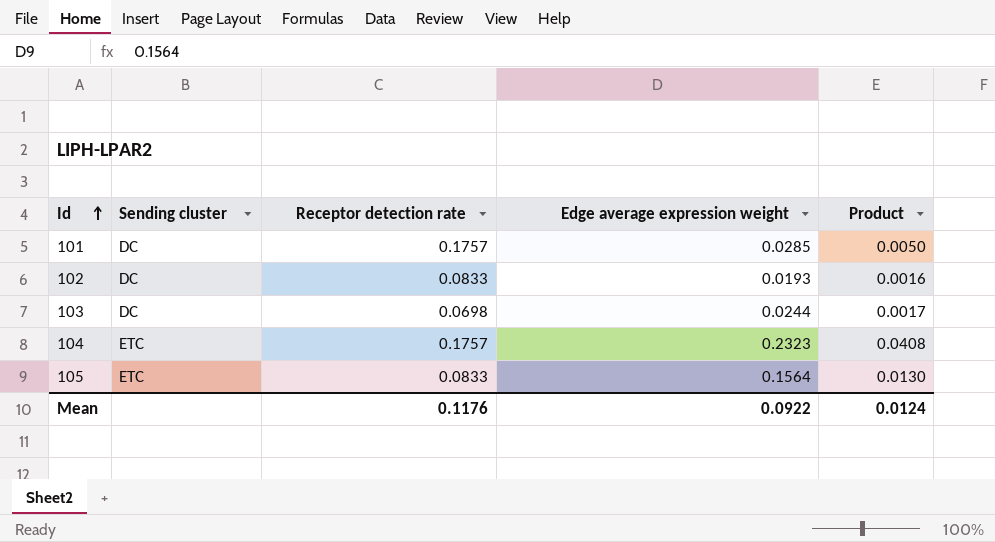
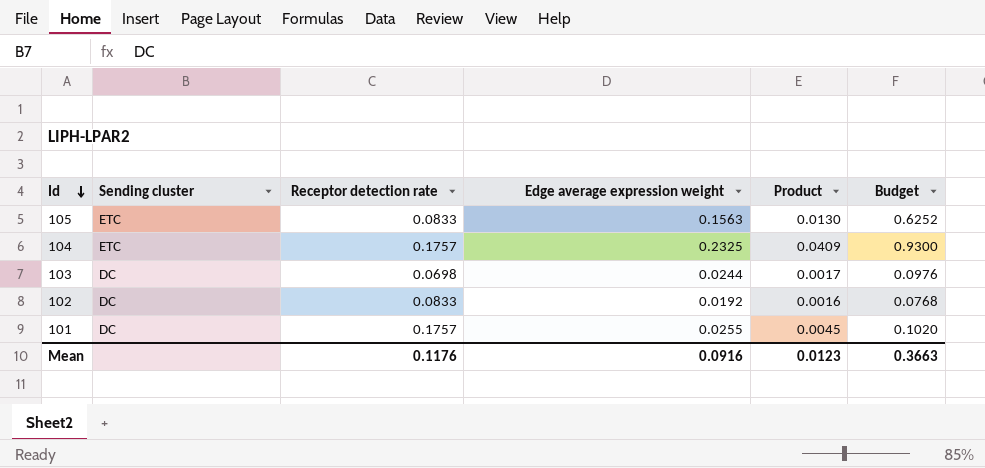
row order: Id ascending -> Id descending
column Budget | formula: none -> [Edge average expression weight] * 4
105 | Edge average expression weight: 0.1564 -> 0.1563
104 | Edge average expression weight: 0.2323 -> 0.2325
104 | Product: 0.0408 -> 0.0409
102 | Edge average expression weight: 0.0193 -> 0.0192
101 | Edge average expression weight: 0.0285 -> 0.0255
101 | Product: 0.0050 -> 0.0045
Mean | Edge average expression weight: 0.0922 -> 0.0916
Mean | Product: 0.0124 -> 0.0123

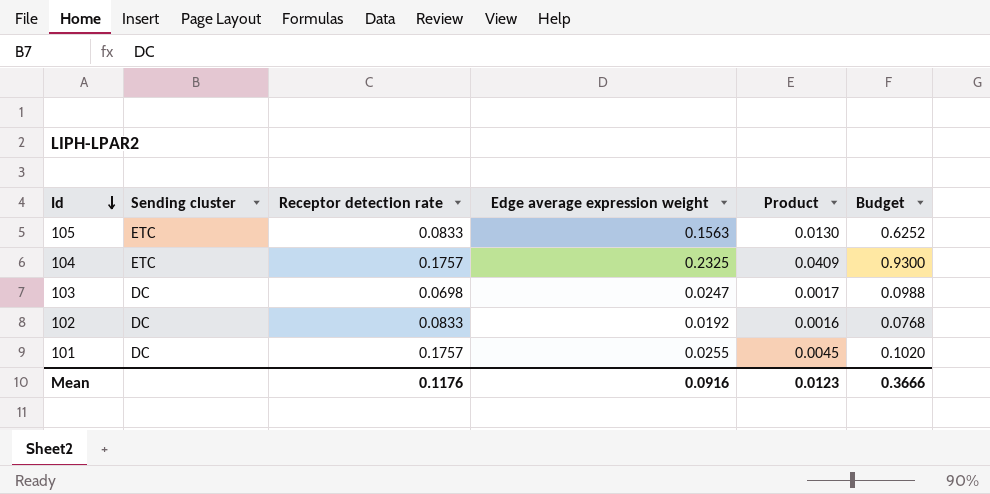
103 | Edge average expression weight: 0.0244 -> 0.0247
103 | Budget: 0.0976 -> 0.0988
Mean | Budget: 0.3663 -> 0.3666

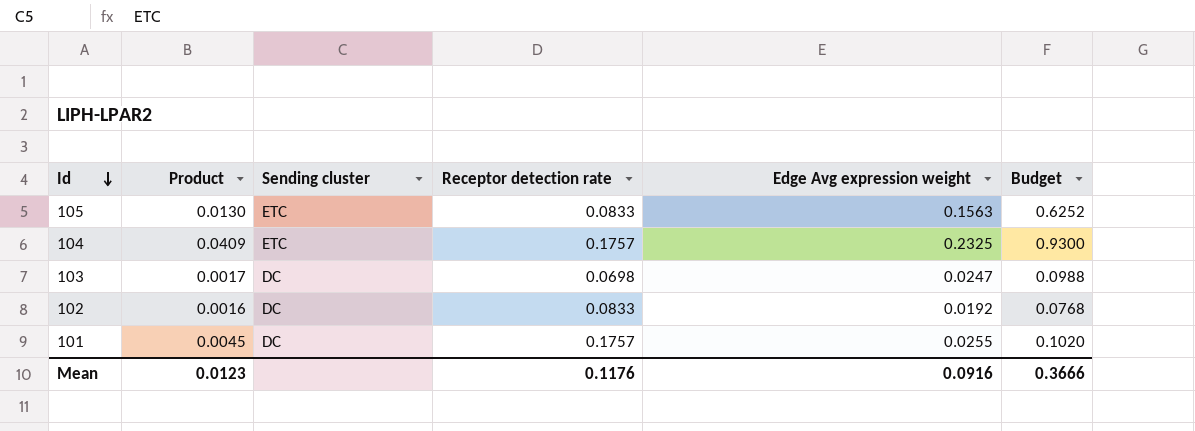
column Product | position: 5 -> 2
column name: Edge average expression weight -> Edge Avg expression weight

